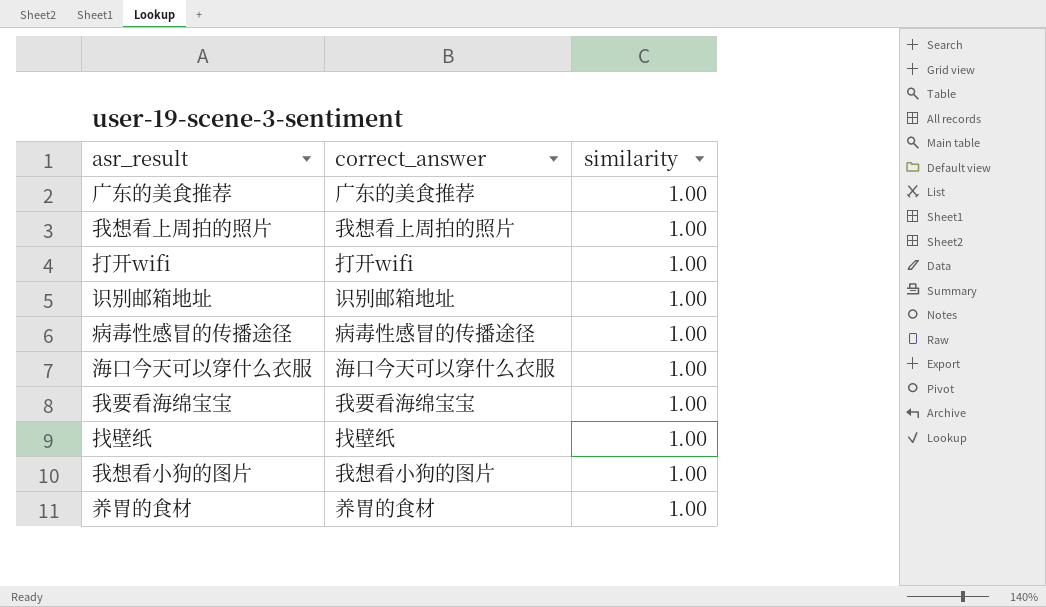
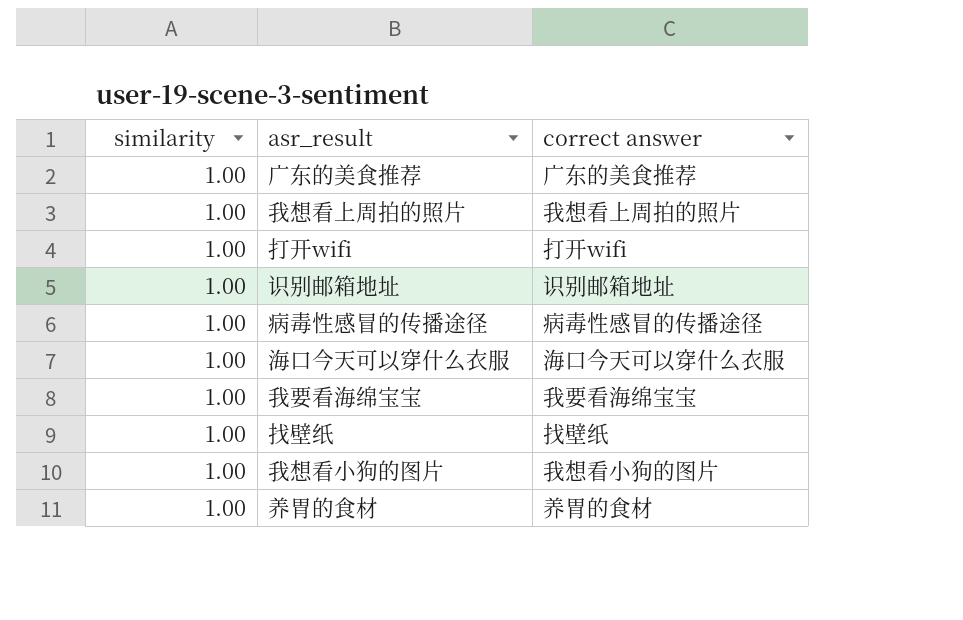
column similarity | position: 3 -> 1
column name: correct_answer -> correct answer

